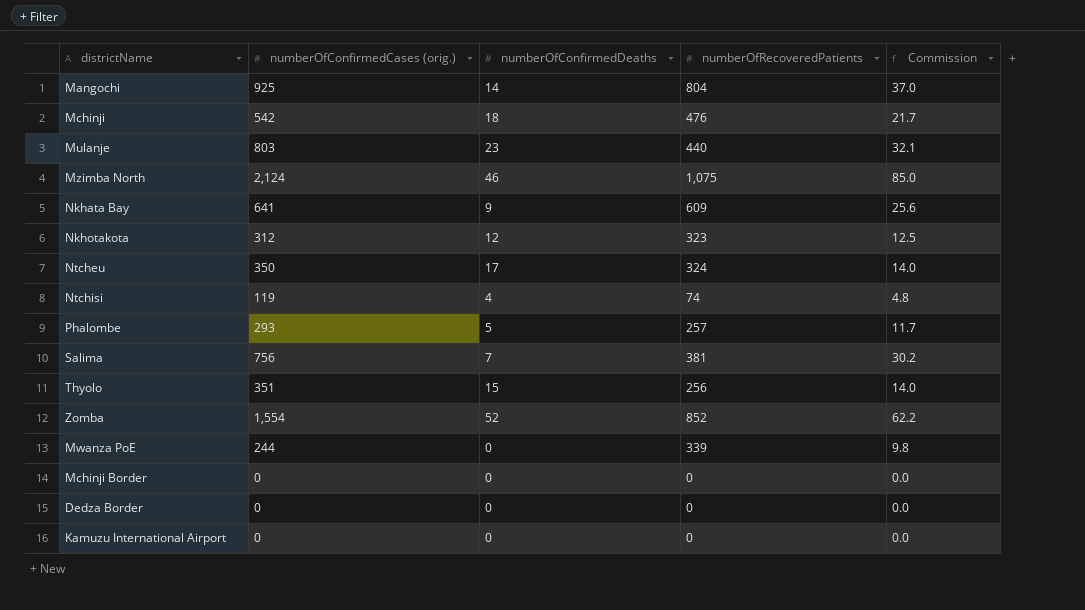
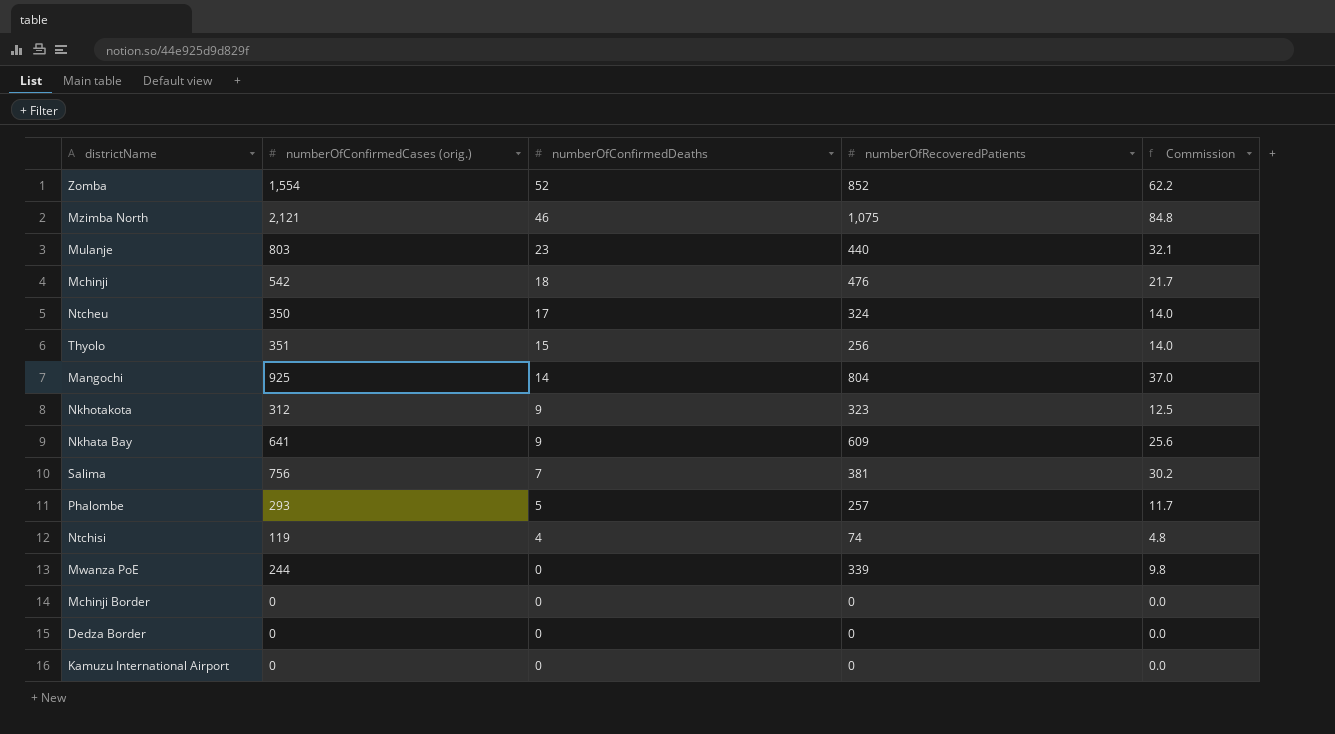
row order: none -> numberOfConfirmedDeaths descending
Mzimba North | numberOfConfirmedCases (orig.): 2,124 -> 2,121
Mzimba North | Commission: 85.0 -> 84.8
Nkhotakota | numberOfConfirmedDeaths: 12 -> 9

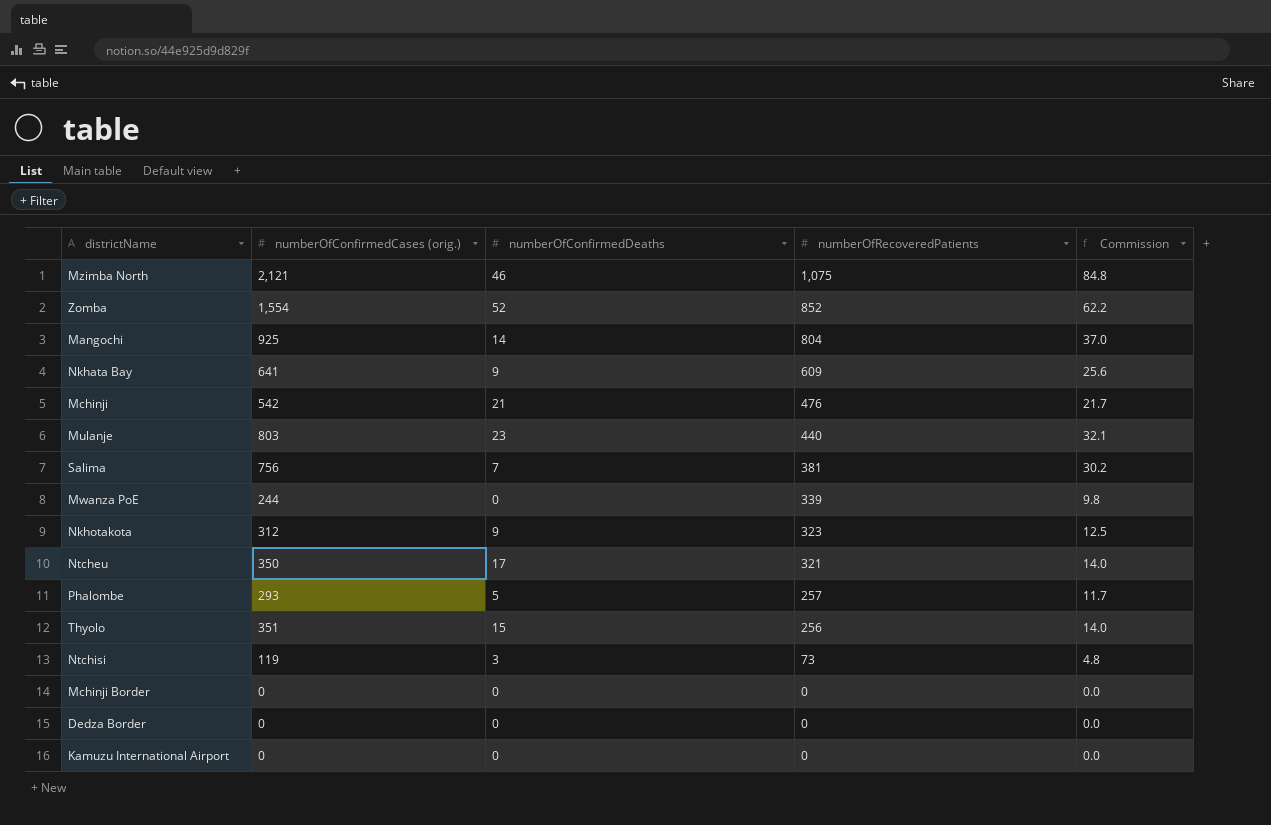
row order: numberOfConfirmedDeaths descending -> numberOfRecoveredPatients descending
Mchinji | numberOfConfirmedDeaths: 18 -> 21
Ntcheu | numberOfRecoveredPatients: 324 -> 321
Ntchisi | numberOfConfirmedDeaths: 4 -> 3
Ntchisi | numberOfRecoveredPatients: 74 -> 73

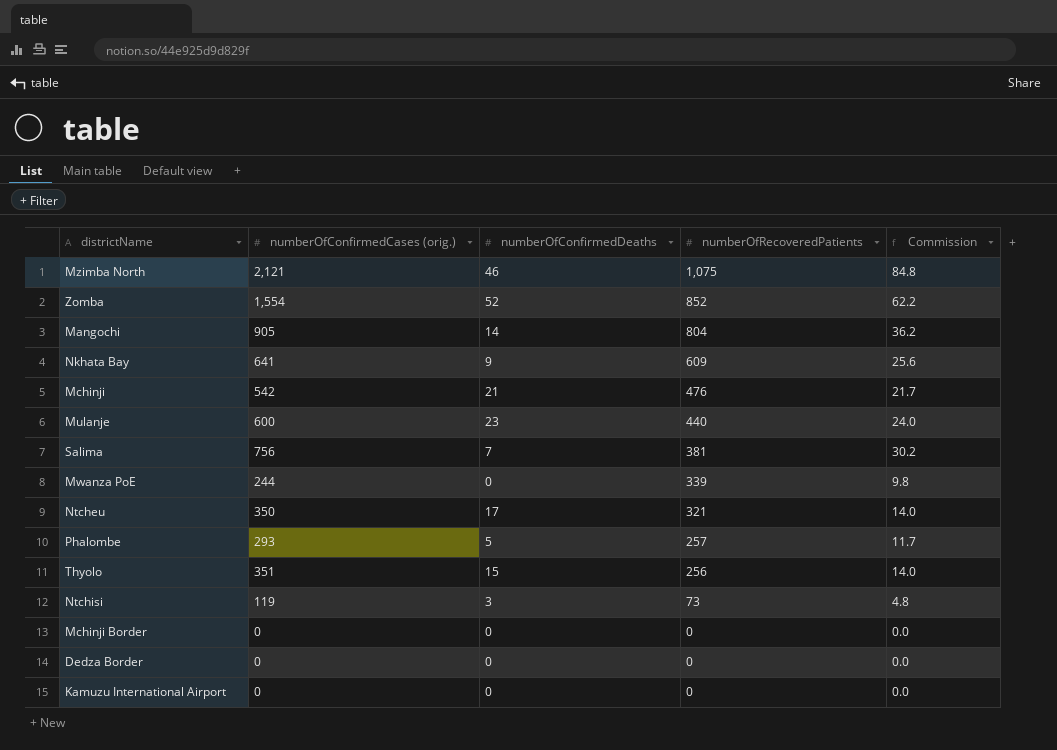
row Nkhotakota: 312 | 9 | 323 | 12.5 -> none
Mangochi | numberOfConfirmedCases (orig.): 925 -> 905
Mangochi | Commission: 37.0 -> 36.2
Mulanje | numberOfConfirmedCases (orig.): 803 -> 600
Mulanje | Commission: 32.1 -> 24.0

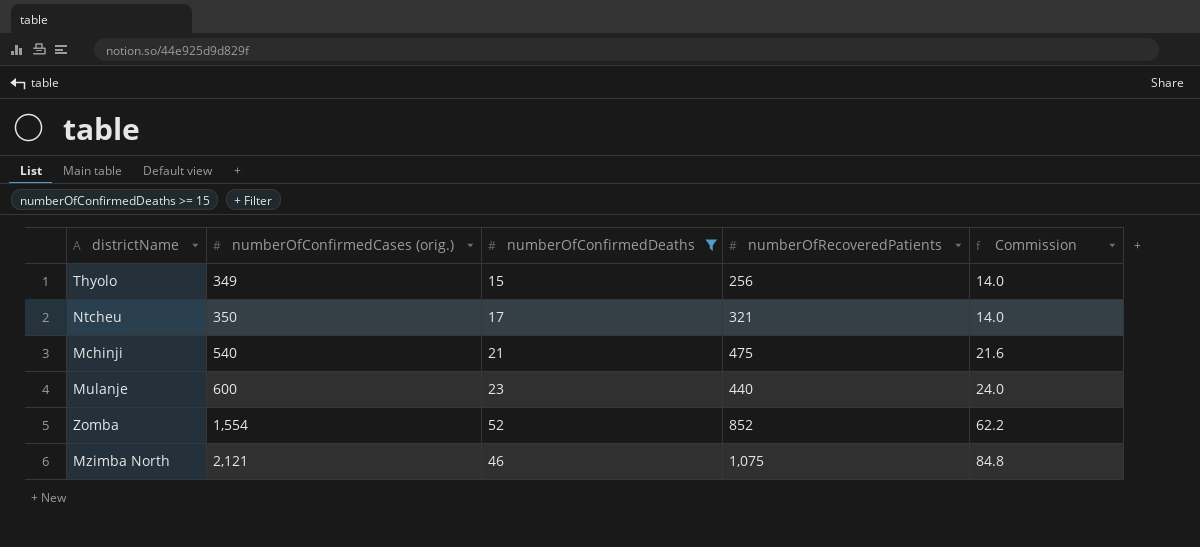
filter: none -> numberOfConfirmedDeaths >= 15
row order: numberOfRecoveredPatients descending -> numberOfConfirmedCases (orig.) ascending
Thyolo | numberOfConfirmedCases (orig.): 351 -> 349
Mchinji | numberOfConfirmedCases (orig.): 542 -> 540
Mchinji | numberOfRecoveredPatients: 476 -> 475
Mchinji | Commission: 21.7 -> 21.6

